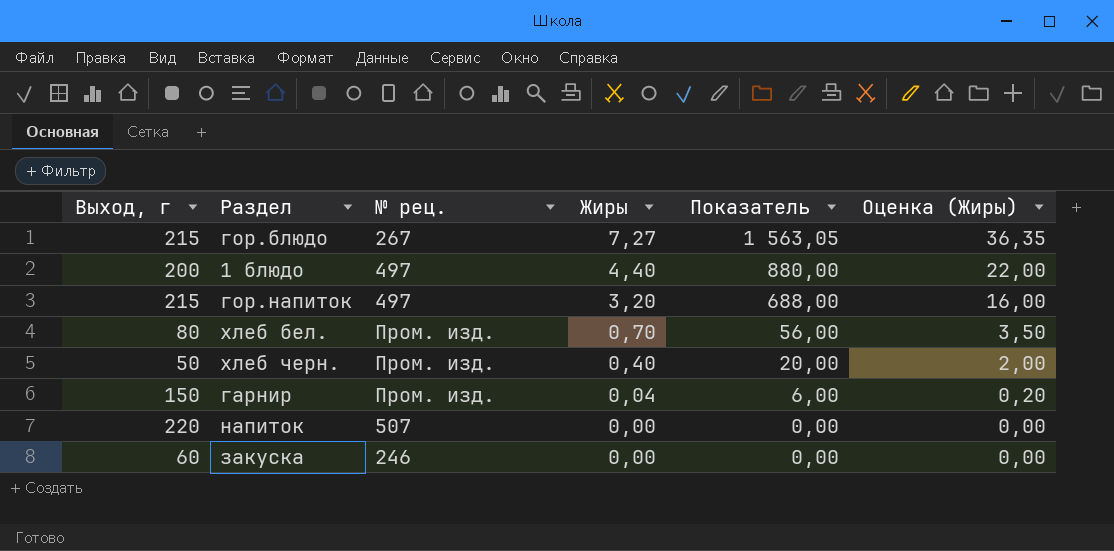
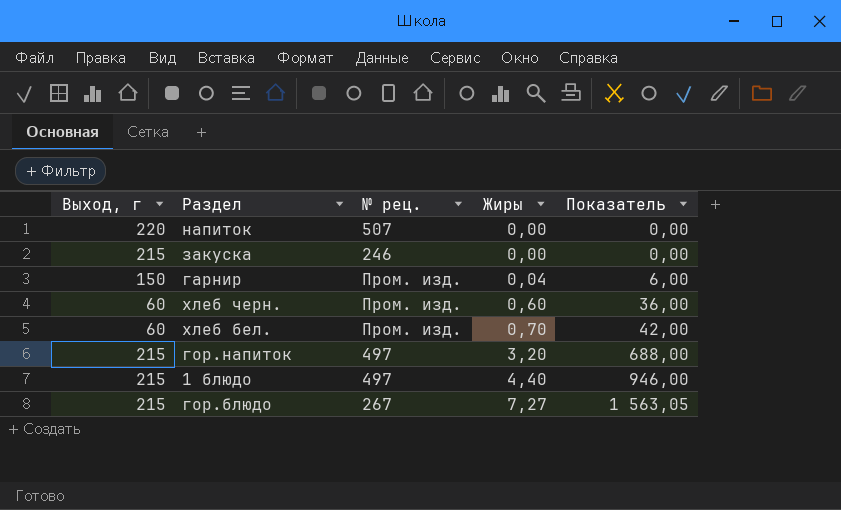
row order: Жиры descending -> Жиры ascending
column Оценка (Жиры) | formula: [Жиры] * 5 -> none
закуска | Выход, г: 60 -> 215
хлеб черн. | Выход, г: 50 -> 60
хлеб черн. | Жиры: 0,40 -> 0,60
хлеб черн. | Показатель: 20,00 -> 36,00
хлеб бел. | Выход, г: 80 -> 60
хлеб бел. | Показатель: 56,00 -> 42,00
1 блюдо | Выход, г: 200 -> 215
1 блюдо | Показатель: 880,00 -> 946,00

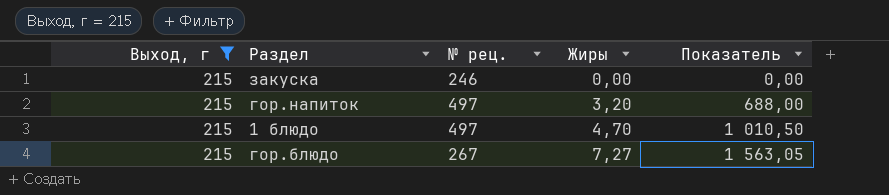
filter: none -> Выход, г = 215
1 блюдо | Жиры: 4,40 -> 4,70
1 блюдо | Показатель: 946,00 -> 1 010,50

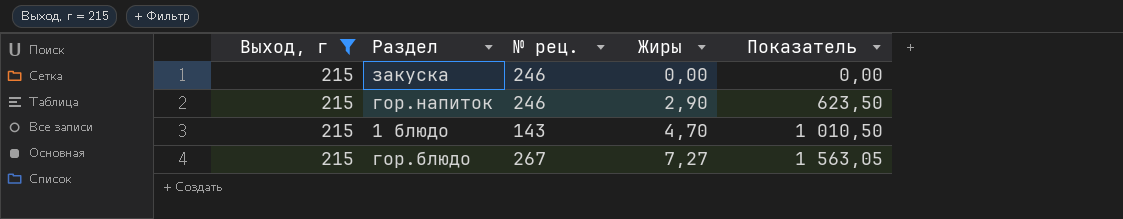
гор.напиток | № рец.: 497 -> 246
гор.напиток | Жиры: 3,20 -> 2,90
гор.напиток | Показатель: 688,00 -> 623,50
1 блюдо | № рец.: 497 -> 143

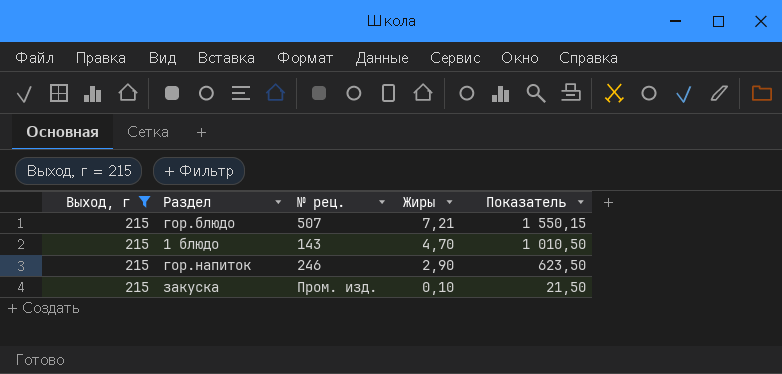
row order: Жиры ascending -> Жиры descending
гор.блюдо | № рец.: 267 -> 507
гор.блюдо | Жиры: 7,27 -> 7,21
гор.блюдо | Показатель: 1 563,05 -> 1 550,15
закуска | № рец.: 246 -> Пром. изд.
закуска | Жиры: 0,00 -> 0,10
закуска | Показатель: 0,00 -> 21,50

